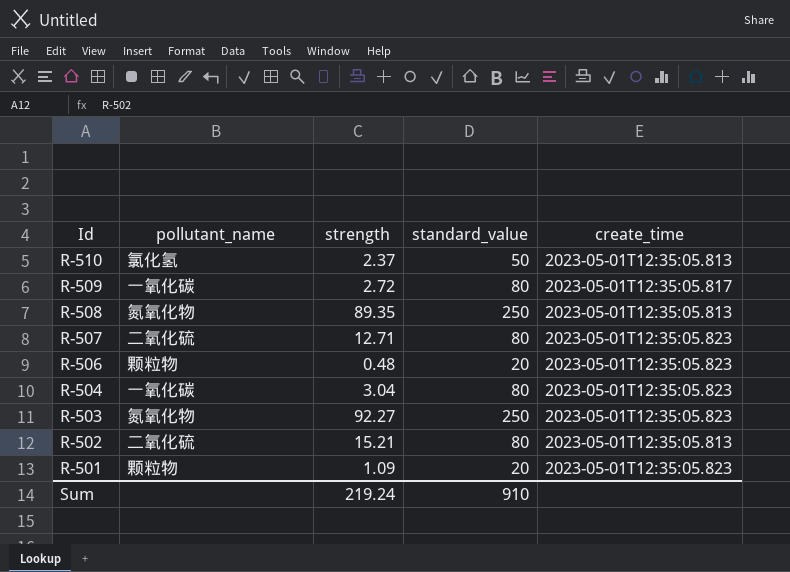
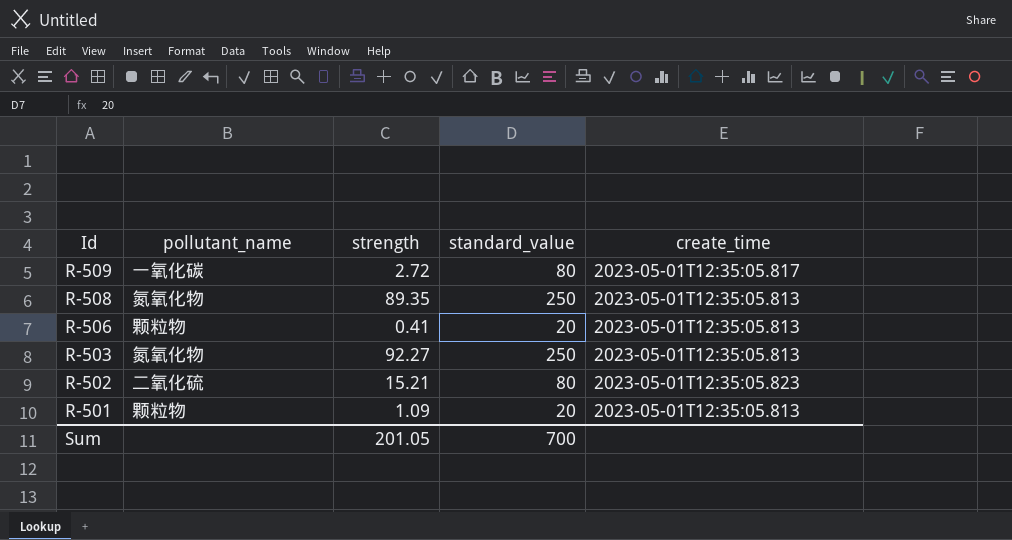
row R-510: 氯化氢 | 2.37 | 50 | 2023-05-01T12:35:05.813 -> none
row R-507: 二氧化硫 | 12.71 | 80 | 2023-05-01T12:35:05.823 -> none
row R-504: 一氧化碳 | 3.04 | 80 | 2023-05-01T12:35:05.823 -> none
R-506 | strength: 0.48 -> 0.41
R-506 | create_time: 2023-05-01T12:35:05.823 -> 2023-05-01T12:35:05.813
R-503 | create_time: 2023-05-01T12:35:05.823 -> 2023-05-01T12:35:05.813
R-502 | create_time: 2023-05-01T12:35:05.813 -> 2023-05-01T12:35:05.823
R-501 | create_time: 2023-05-01T12:35:05.823 -> 2023-05-01T12:35:05.813
Sum | strength: 219.24 -> 201.05
Sum | standard_value: 910 -> 700

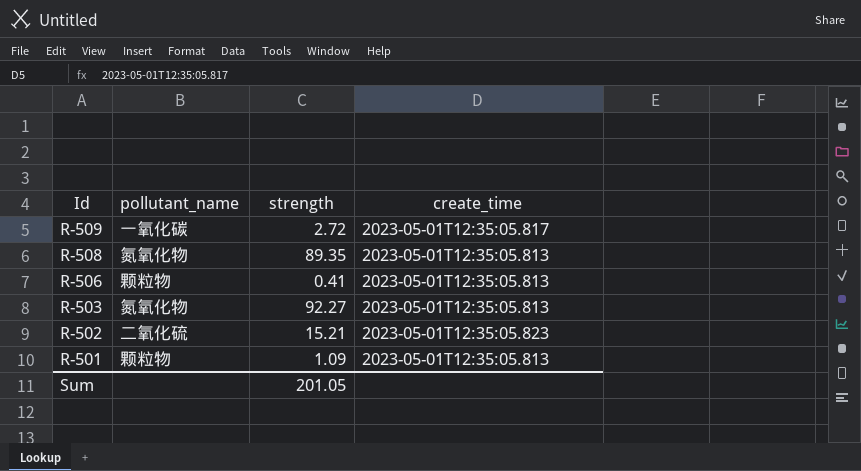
column standard_value | position: 4 -> none

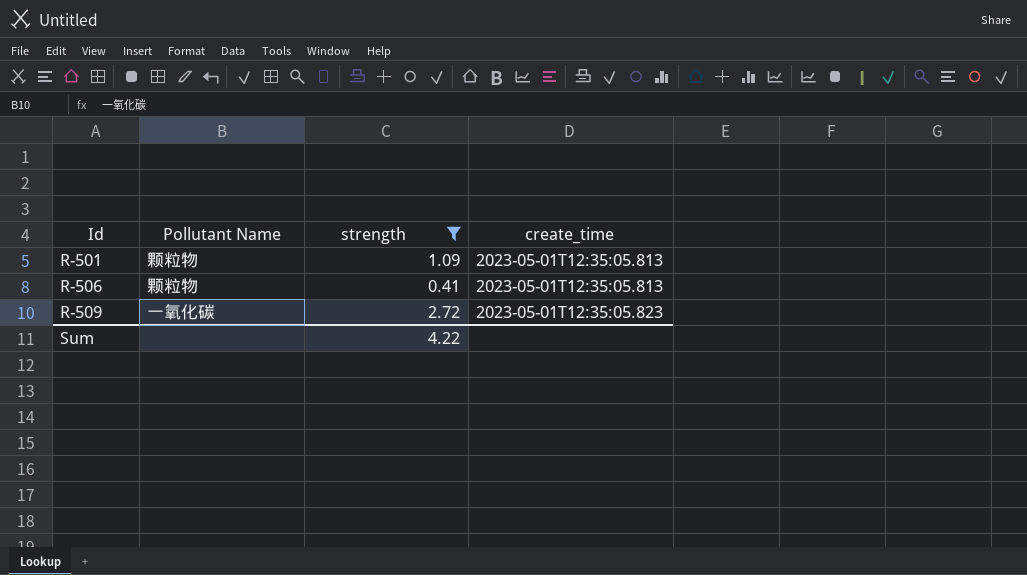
filter: none -> strength <= 2.72
row order: Id descending -> Id ascending
column name: pollutant_name -> Pollutant Name
R-509 | create_time: 2023-05-01T12:35:05.817 -> 2023-05-01T12:35:05.823
Sum | strength: 201.05 -> 4.22

